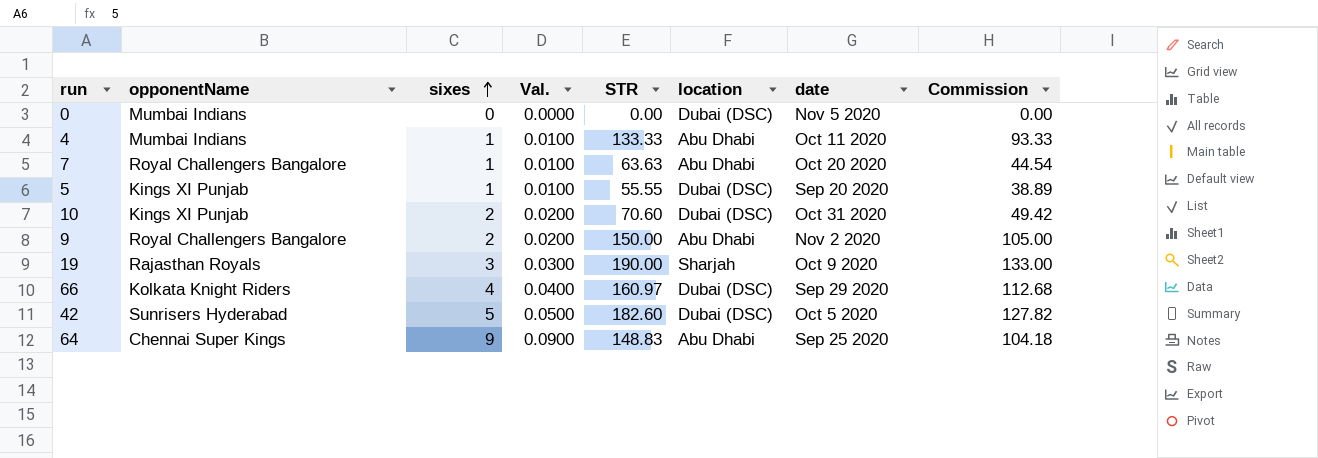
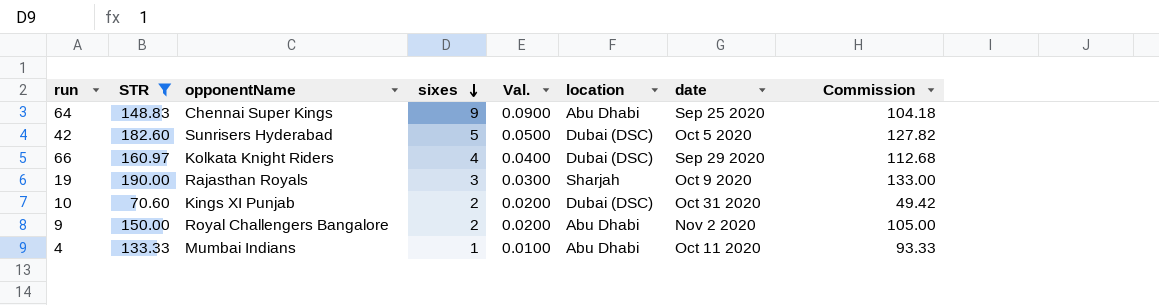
filter: none -> STR >= 70.60
row order: sixes ascending -> sixes descending
column STR | position: 5 -> 2

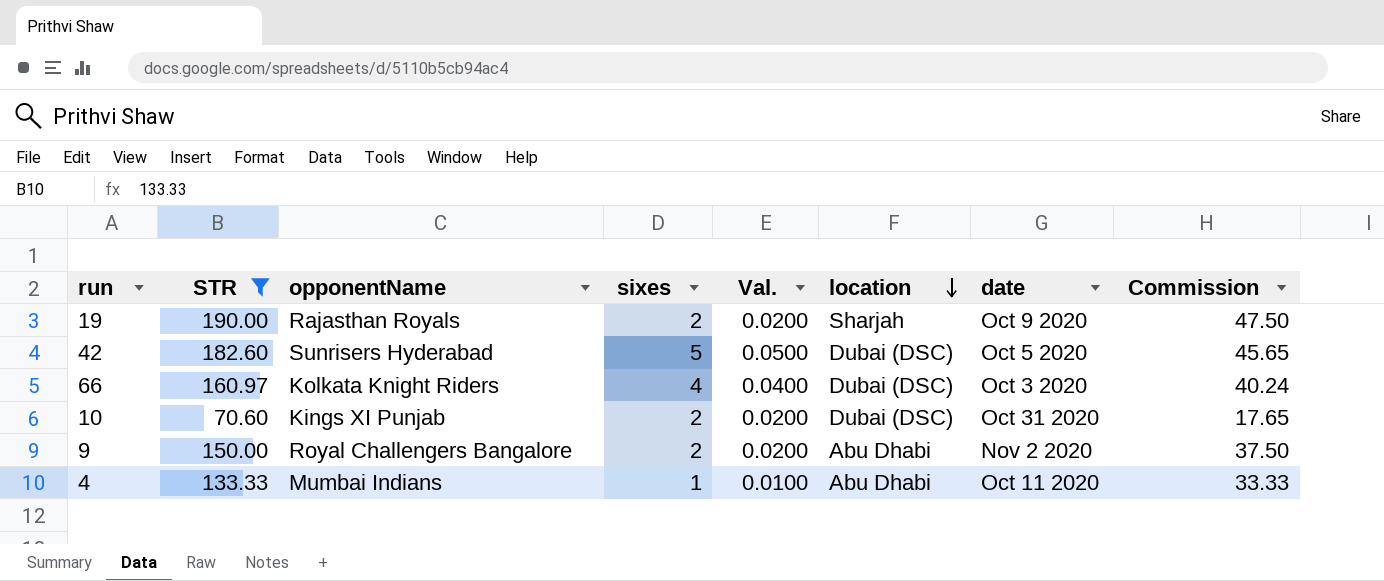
row order: sixes descending -> location descending
column Commission | formula: [STR] * 0.7 -> [STR] * 0.25
row 64: 148.83 | Chennai Super Kings | 9 | 0.0900 | Abu Dhabi | Sep 25 2020 | 104.18 -> none
19 | sixes: 3 -> 2
19 | Val.: 0.0300 -> 0.0200
66 | date: Sep 29 2020 -> Oct 3 2020

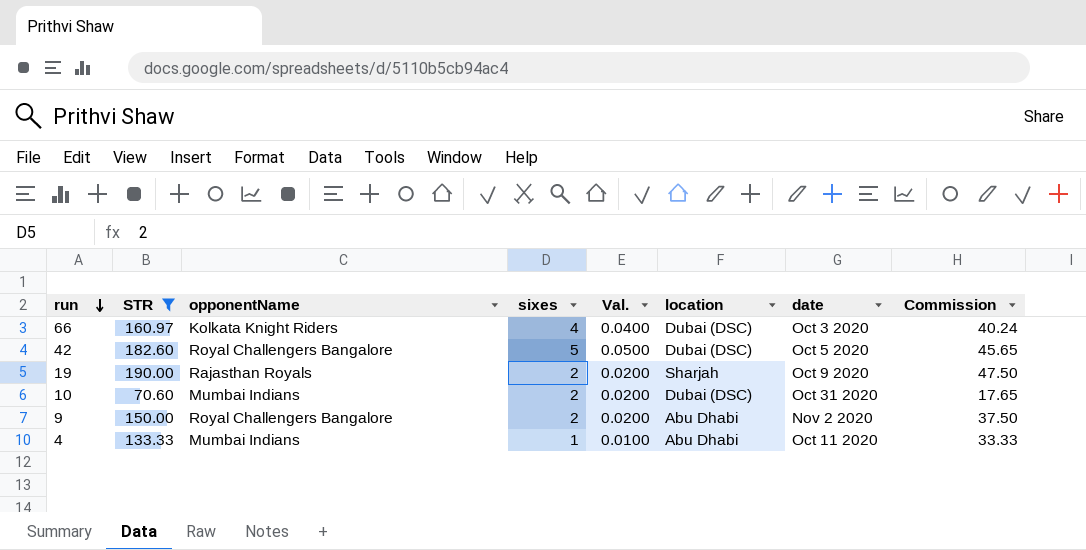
row order: location descending -> run descending
42 | opponentName: Sunrisers Hyderabad -> Royal Challengers Bangalore
10 | opponentName: Kings XI Punjab -> Mumbai Indians

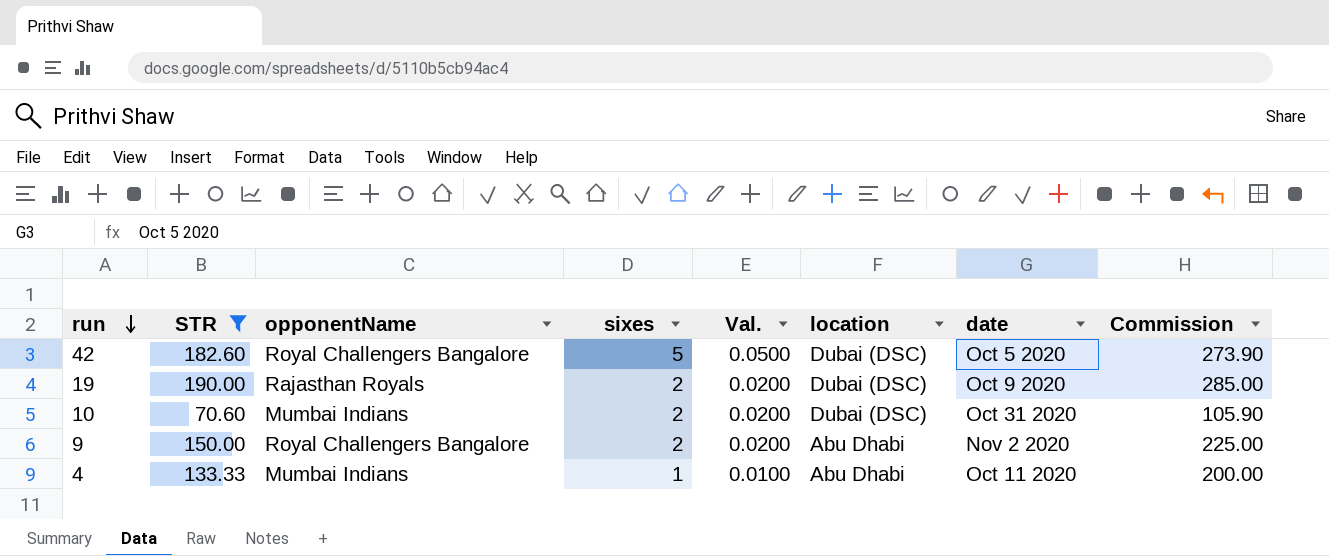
column Commission | formula: [STR] * 0.25 -> [STR] * 1.5
row 66: 160.97 | Kolkata Knight Riders | 4 | 0.0400 | Dubai (DSC) | Oct 3 2020 | 40.24 -> none
19 | location: Sharjah -> Dubai (DSC)

